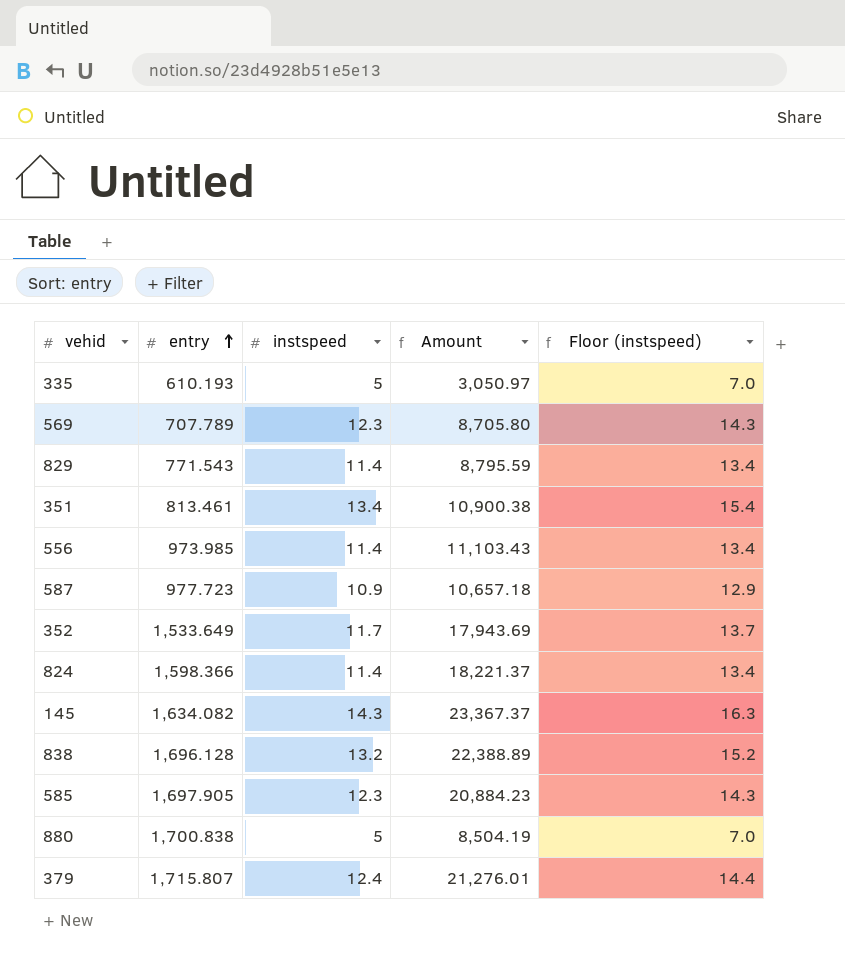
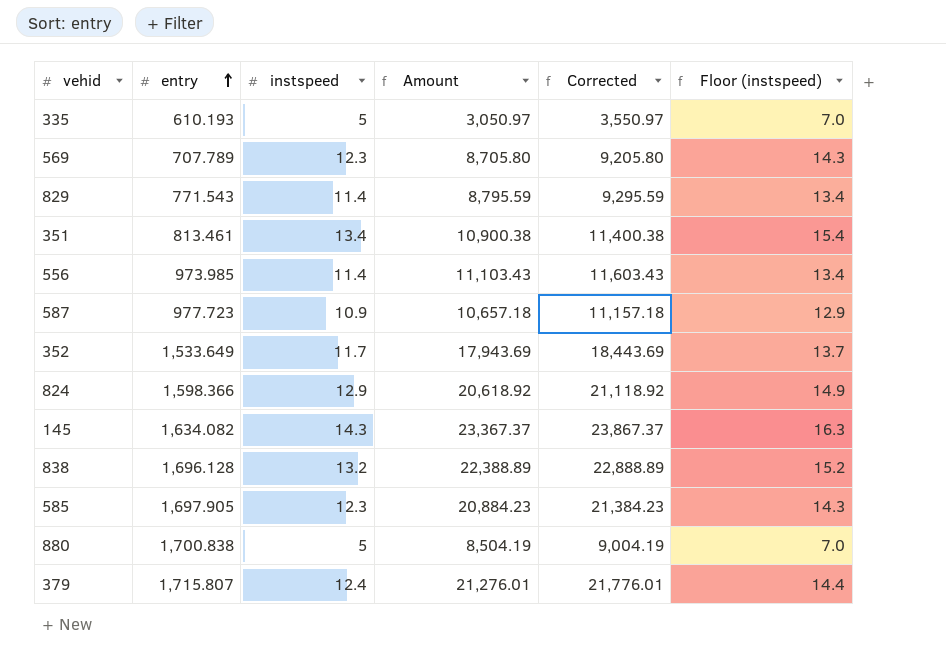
column Corrected | formula: none -> [Amount] + 500
824 | instspeed: 11.4 -> 12.9
824 | Amount: 18,221.37 -> 20,618.92
824 | Floor (instspeed): 13.4 -> 14.9

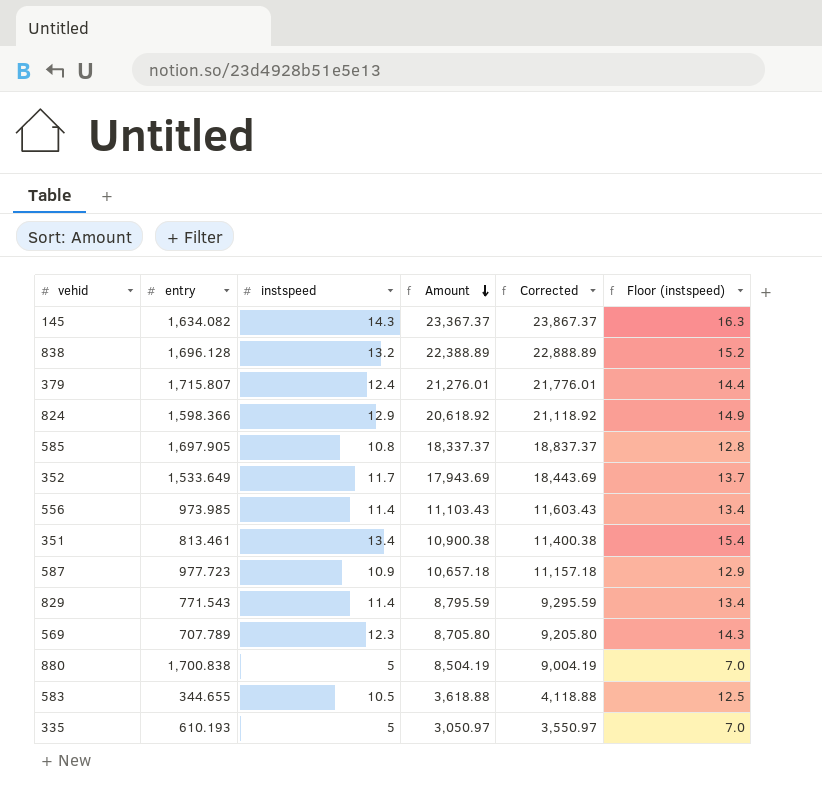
row order: entry ascending -> Amount descending
585 | instspeed: 12.3 -> 10.8
585 | Amount: 20,884.23 -> 18,337.37
585 | Corrected: 21,384.23 -> 18,837.37
585 | Floor (instspeed): 14.3 -> 12.8
row 583: none -> 344.655 | 10.5 | 3,618.88 | 4,118.88 | 12.5

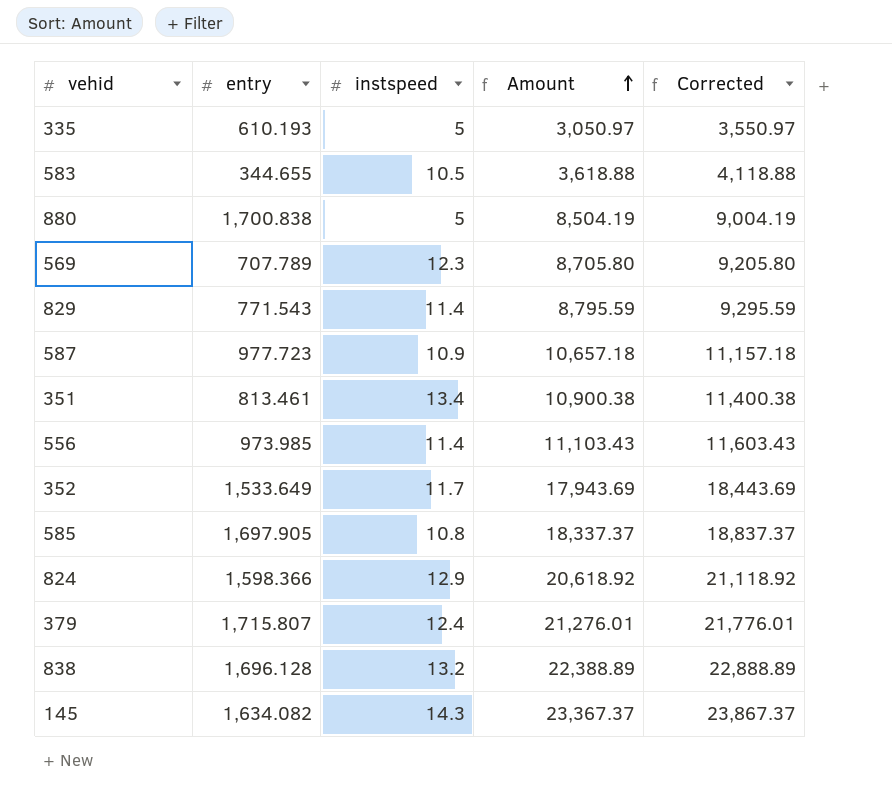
row order: Amount descending -> Amount ascending
column Floor (instspeed) | formula: [instspeed] + 2 -> none

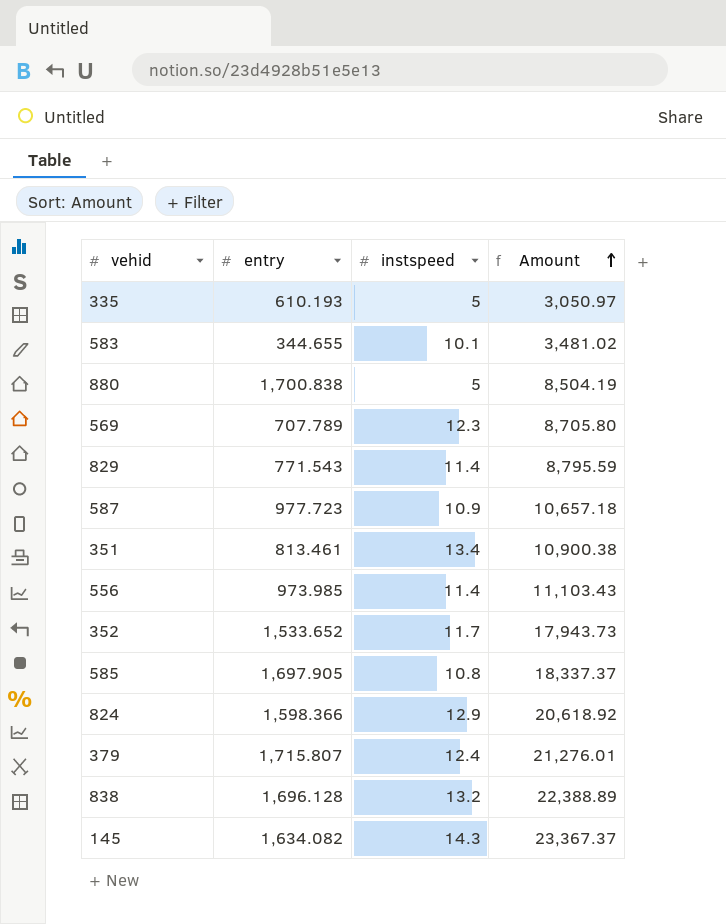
column Corrected | formula: [Amount] + 500 -> none
583 | instspeed: 10.5 -> 10.1
583 | Amount: 3,618.88 -> 3,481.02
352 | entry: 1,533.649 -> 1,533.652
352 | Amount: 17,943.69 -> 17,943.73

